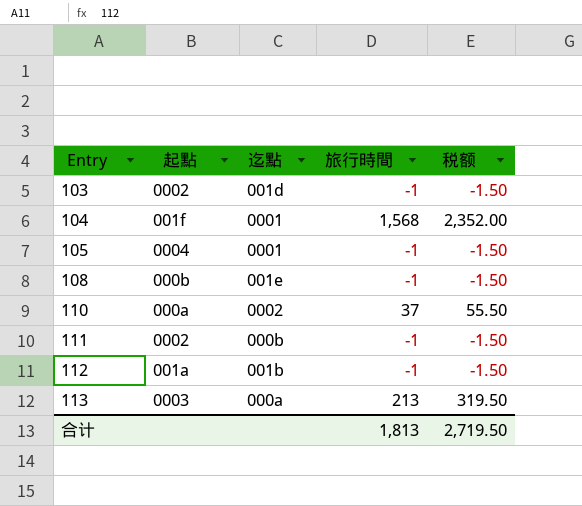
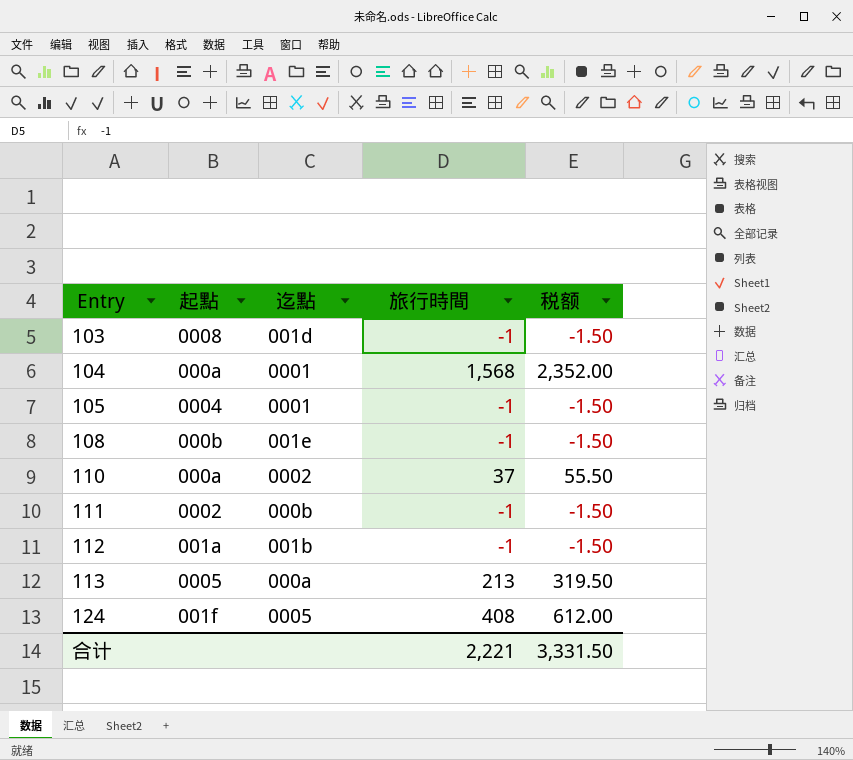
103 | 起點: 0002 -> 0008
104 | 起點: 001f -> 000a
113 | 起點: 0003 -> 0005
row 124: none -> 001f | 0005 | 408 | 612.00
合计 | 旅行時間: 1,813 -> 2,221
合计 | 税额: 2,719.50 -> 3,331.50

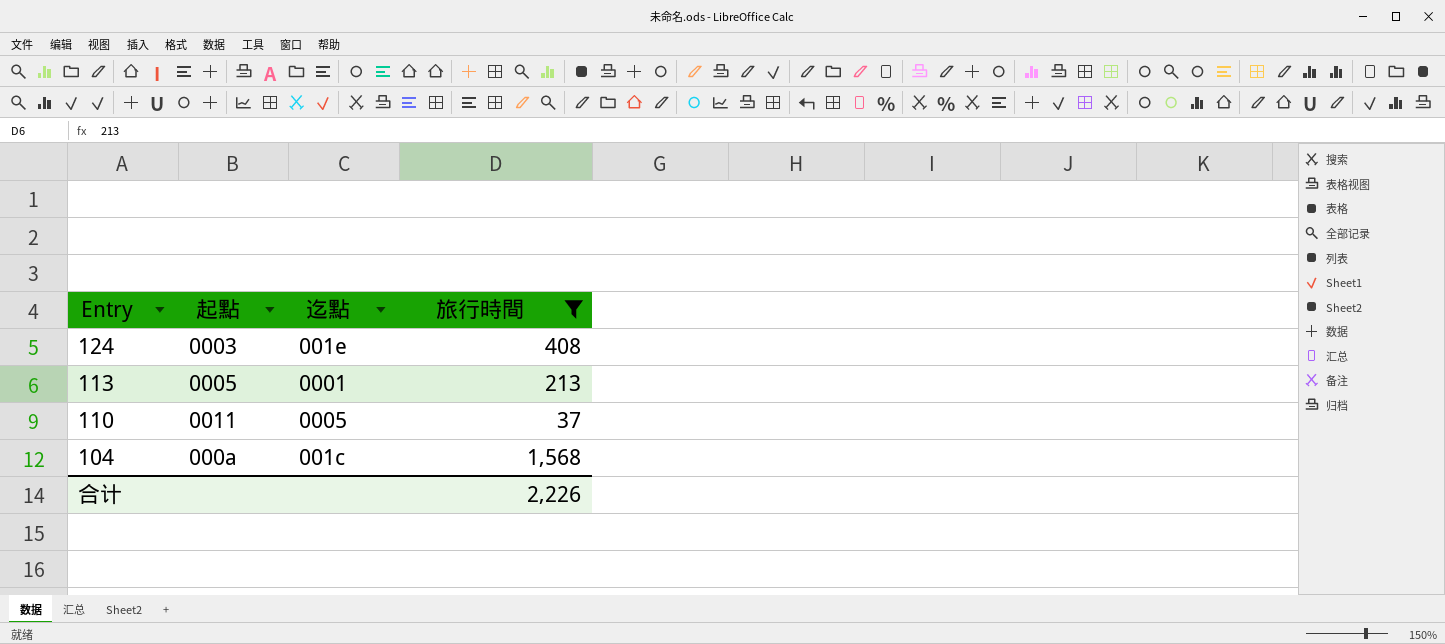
filter: none -> 旅行時間 != -1
row order: Entry ascending -> Entry descending
column 税额 | formula: [旅行時間] * 1.5 -> none
124 | 起點: 001f -> 0003
124 | 迄點: 0005 -> 001e
113 | 迄點: 000a -> 0001
110 | 起點: 000a -> 0011
110 | 迄點: 0002 -> 0005
104 | 迄點: 0001 -> 001c
合计 | 旅行時間: 2,221 -> 2,226

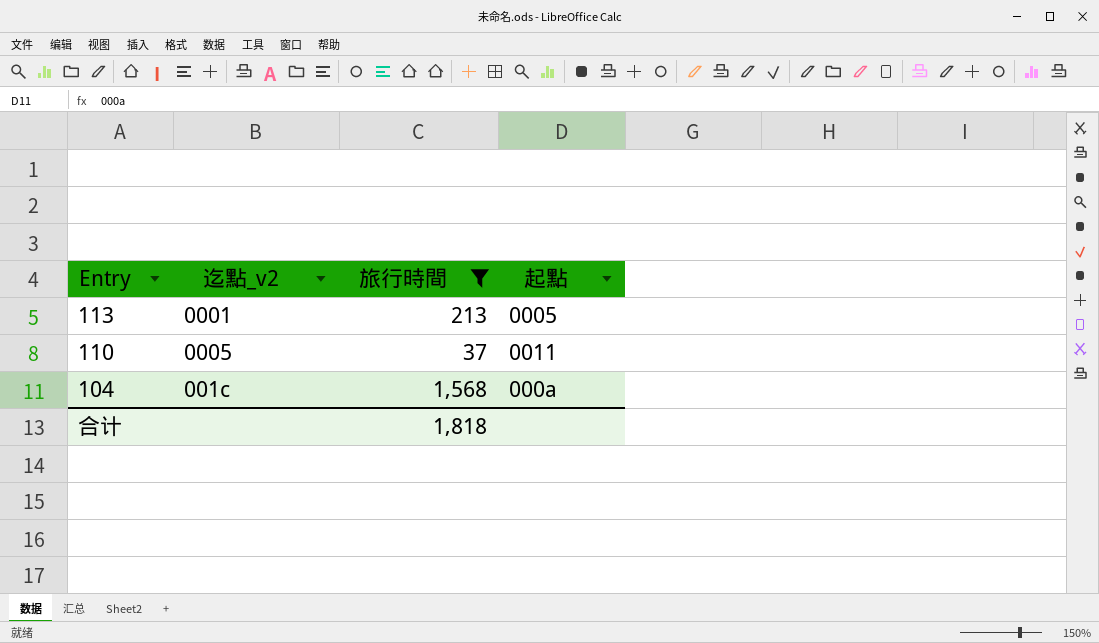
column name: 迄點 -> 迄點_v2
column 起點 | position: 2 -> 4
row 124: 0003 | 001e | 408 -> none
合计 | 旅行時間: 2,226 -> 1,818

